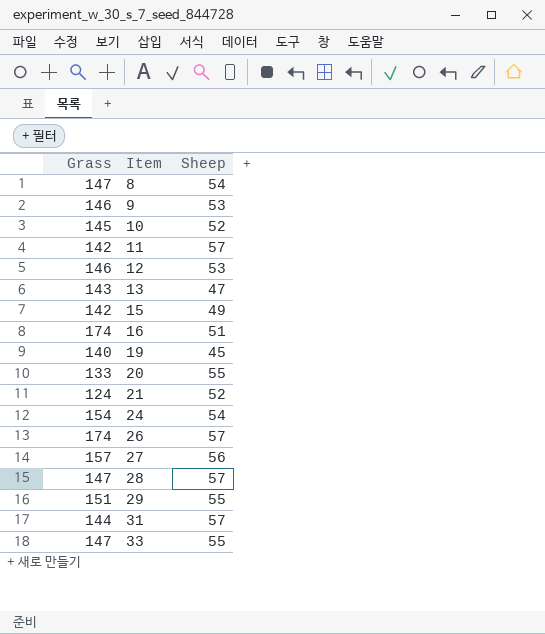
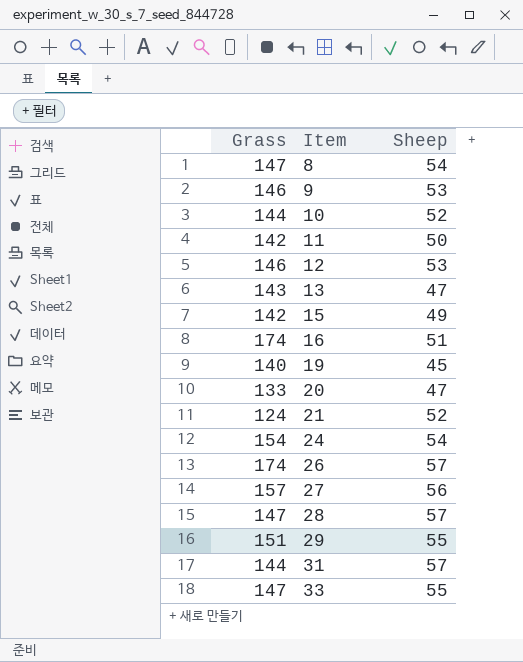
10 | Grass: 145 -> 144
11 | Sheep: 57 -> 50
20 | Sheep: 55 -> 47

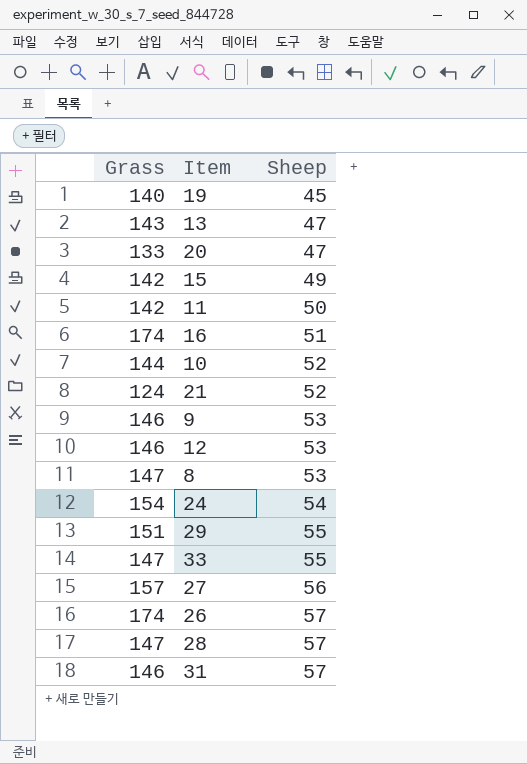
row order: Item ascending -> Sheep ascending
8 | Sheep: 54 -> 53
31 | Grass: 144 -> 146

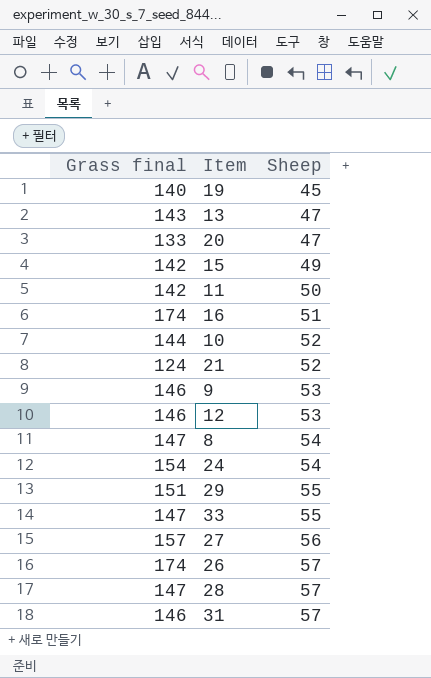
column name: Grass -> Grass final
8 | Sheep: 53 -> 54

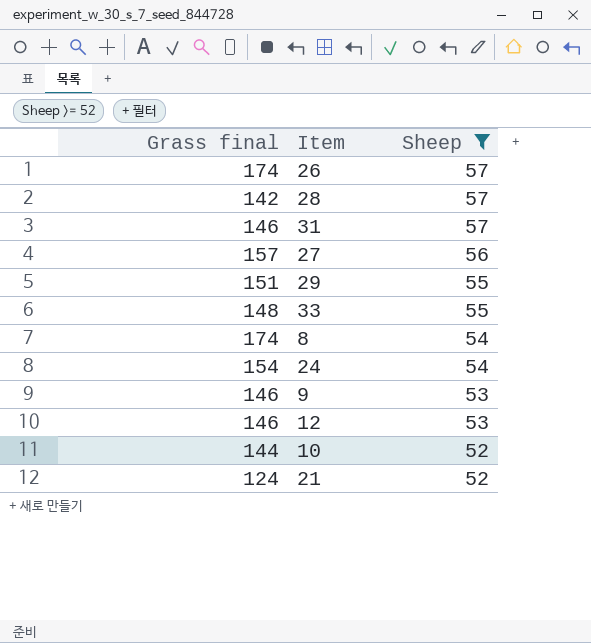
filter: none -> Sheep >= 52
row order: Sheep ascending -> Sheep descending
28 | Grass final: 147 -> 142
33 | Grass final: 147 -> 148
8 | Grass final: 147 -> 174

